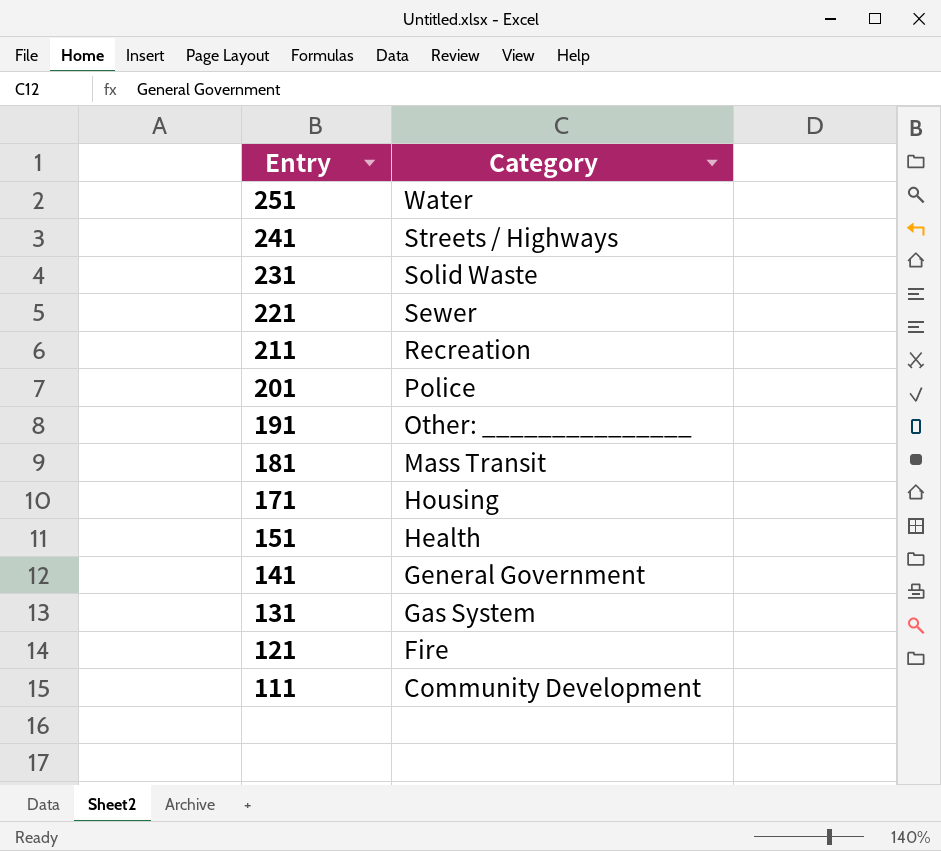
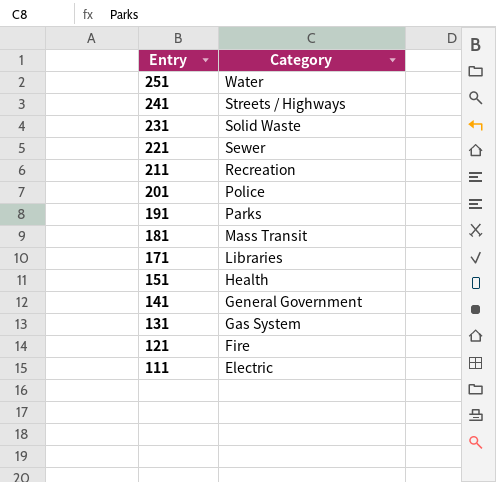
191 | Category: Other: _______________ -> Parks
171 | Category: Housing -> Libraries
111 | Category: Community Development -> Electric

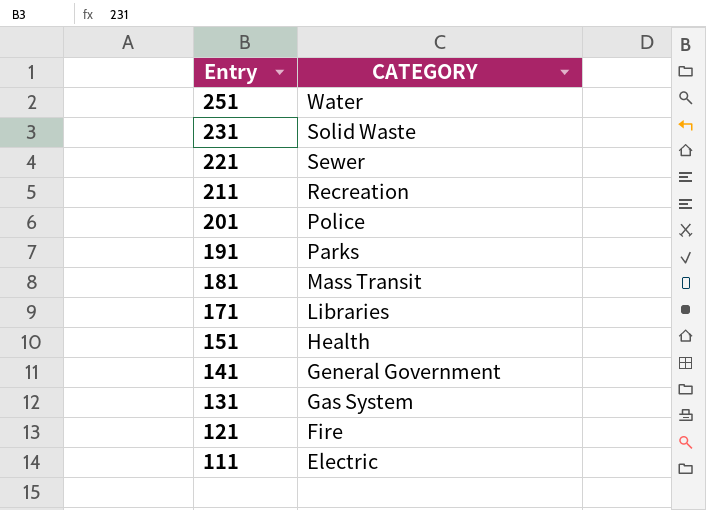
column name: Category -> CATEGORY
row 241: Streets / Highways -> none

